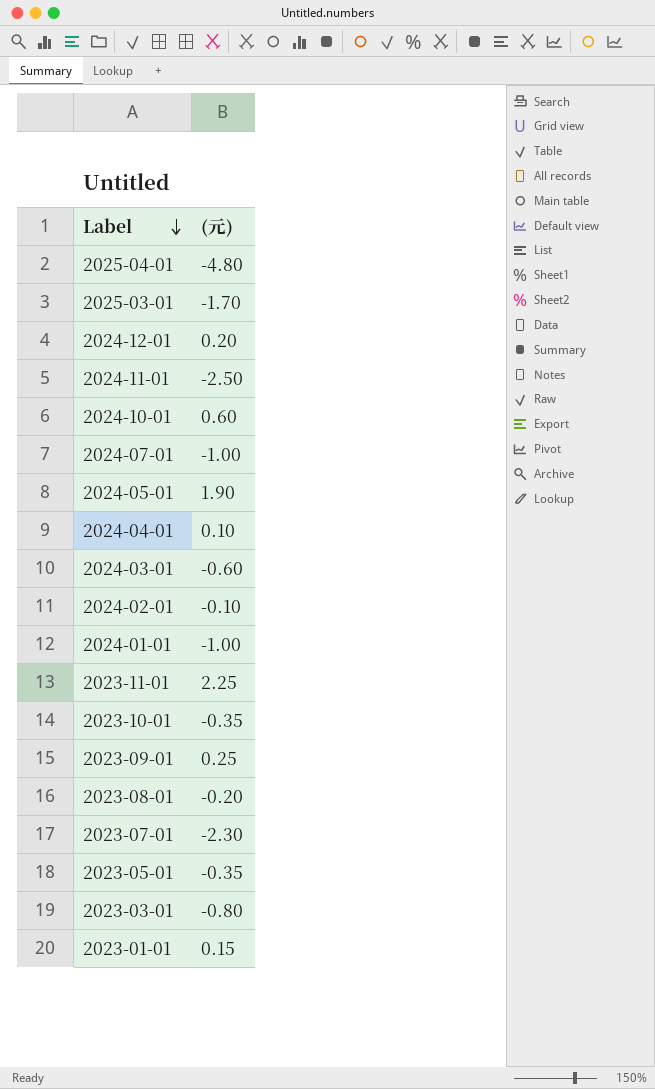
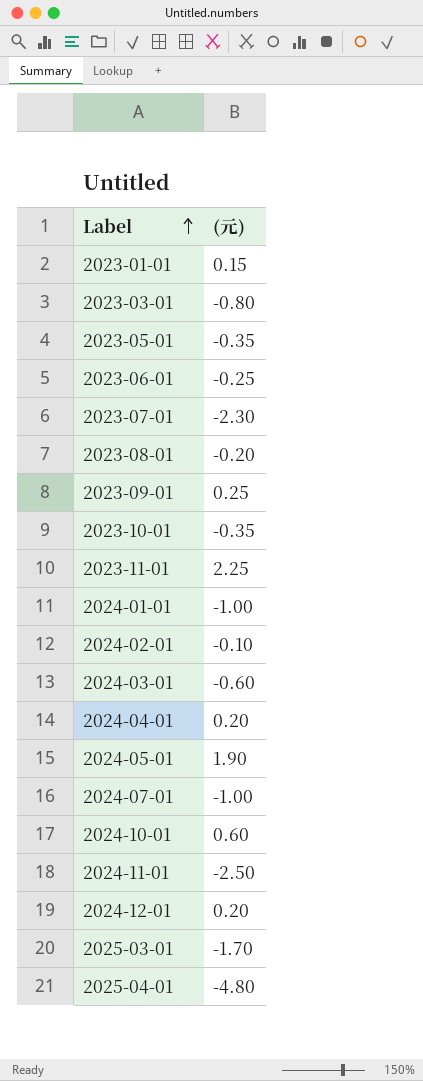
row order: Label descending -> Label ascending
row 2023-06-01: none -> -0.25
2024-04-01 | (元): 0.10 -> 0.20

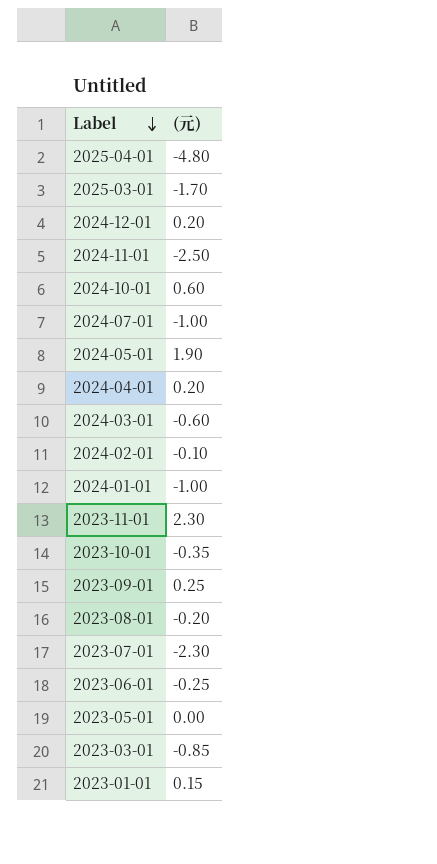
row order: Label ascending -> Label descending
2023-11-01 | (元): 2.25 -> 2.30
2023-05-01 | (元): -0.35 -> 0.00
2023-03-01 | (元): -0.80 -> -0.85

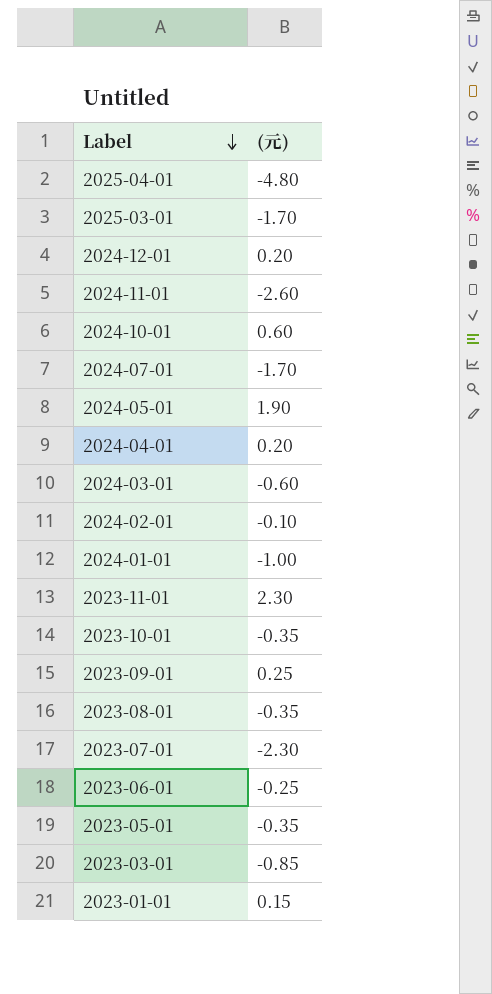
2024-11-01 | (元): -2.50 -> -2.60
2024-07-01 | (元): -1.00 -> -1.70
2023-08-01 | (元): -0.20 -> -0.35
2023-05-01 | (元): 0.00 -> -0.35

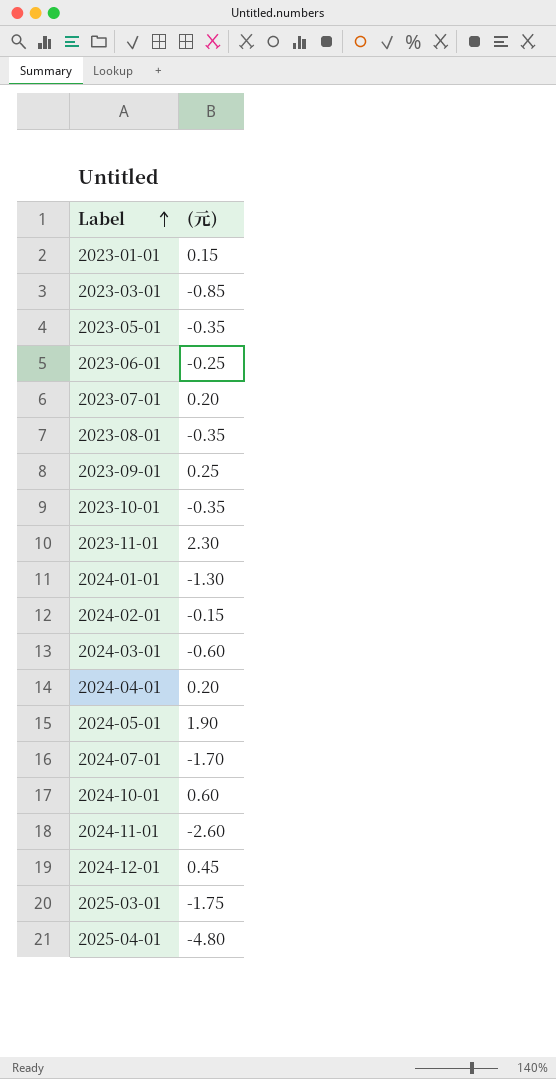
row order: Label descending -> Label ascending
2023-07-01 | (元): -2.30 -> 0.20
2024-01-01 | (元): -1.00 -> -1.30
2024-02-01 | (元): -0.10 -> -0.15
2024-12-01 | (元): 0.20 -> 0.45
2025-03-01 | (元): -1.70 -> -1.75

